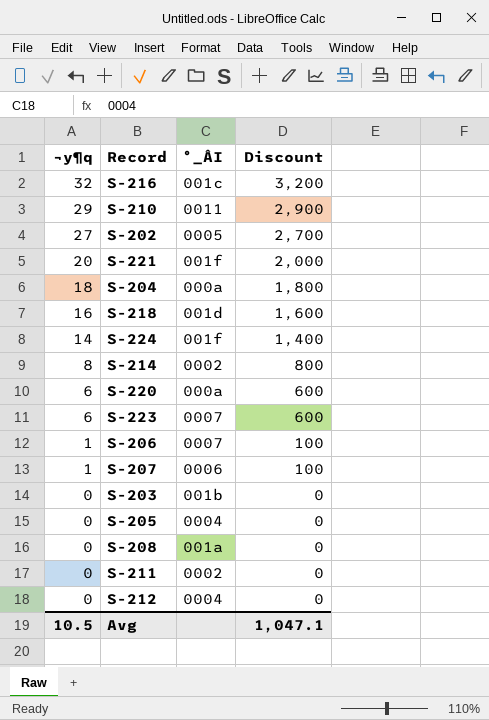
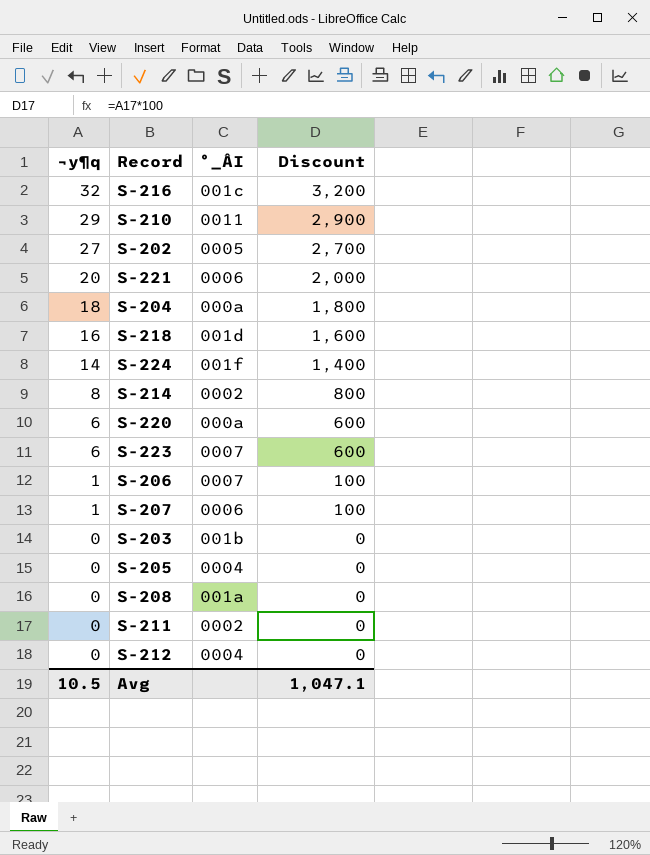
S-221 | °_ÂI: 001f -> 0006

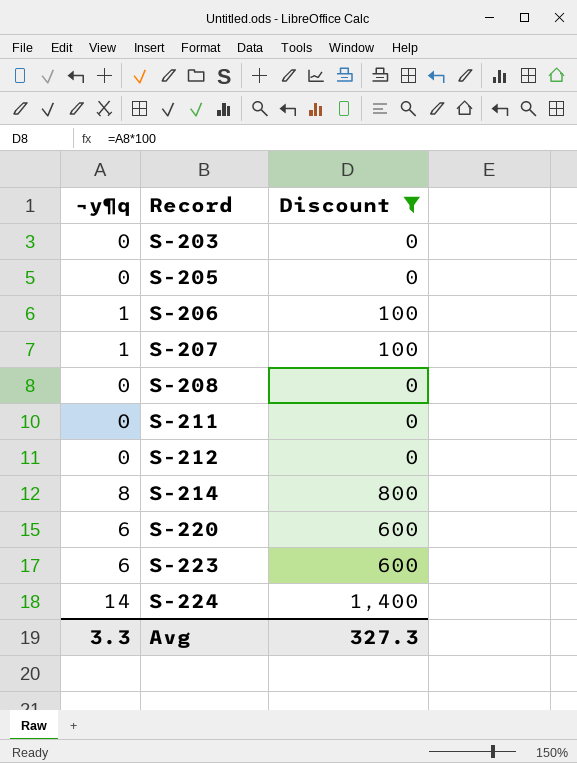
filter: none -> Discount <= 1,400
row order: ¬y¶q descending -> Record ascending
column °_ÂI | position: 3 -> none
Avg | ¬y¶q: 10.5 -> 3.3
Avg | Discount: 1,047.1 -> 327.3

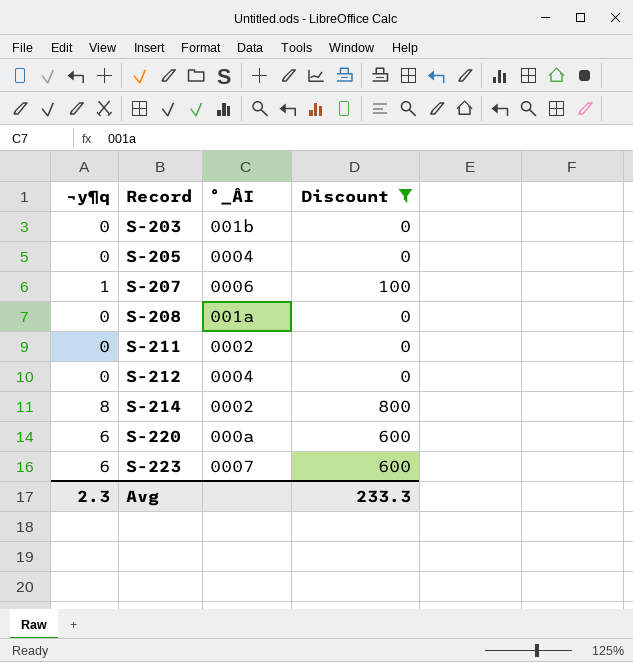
column °_ÂI | position: none -> 3
row S-206: 1 | 100 -> none
row S-224: 14 | 1,400 -> none
Avg | ¬y¶q: 3.3 -> 2.3
Avg | Discount: 327.3 -> 233.3

